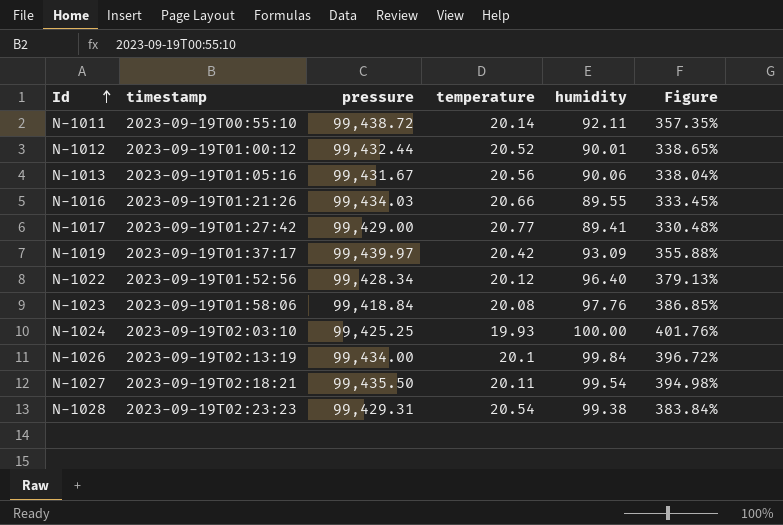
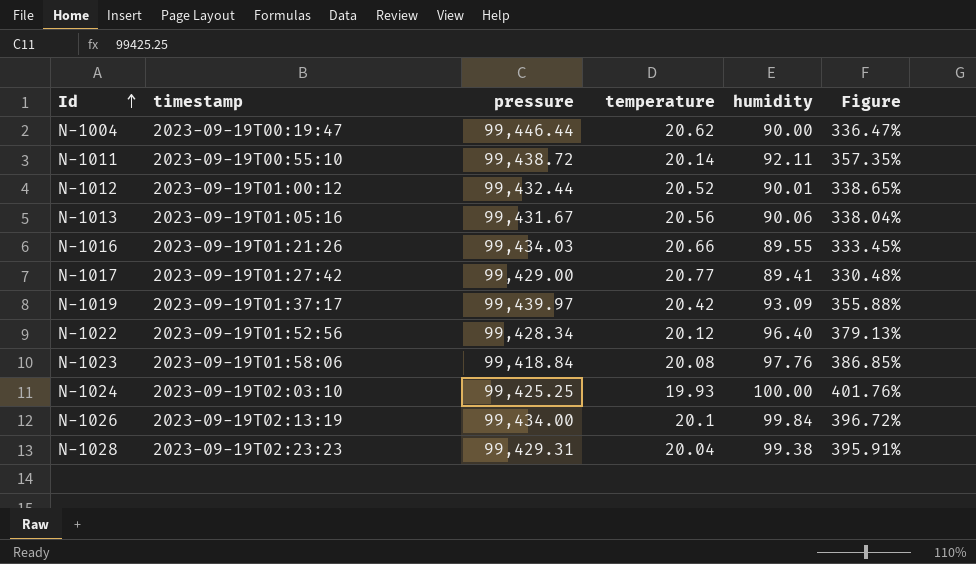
row N-1027: 2023-09-19T02:18:21 | 99,435.50 | 20.11 | 99.54 | 394.98% -> none
row N-1004: none -> 2023-09-19T00:19:47 | 99,446.44 | 20.62 | 90.00 | 336.47%
N-1028 | temperature: 20.54 -> 20.04
N-1028 | Figure: 383.84% -> 395.91%

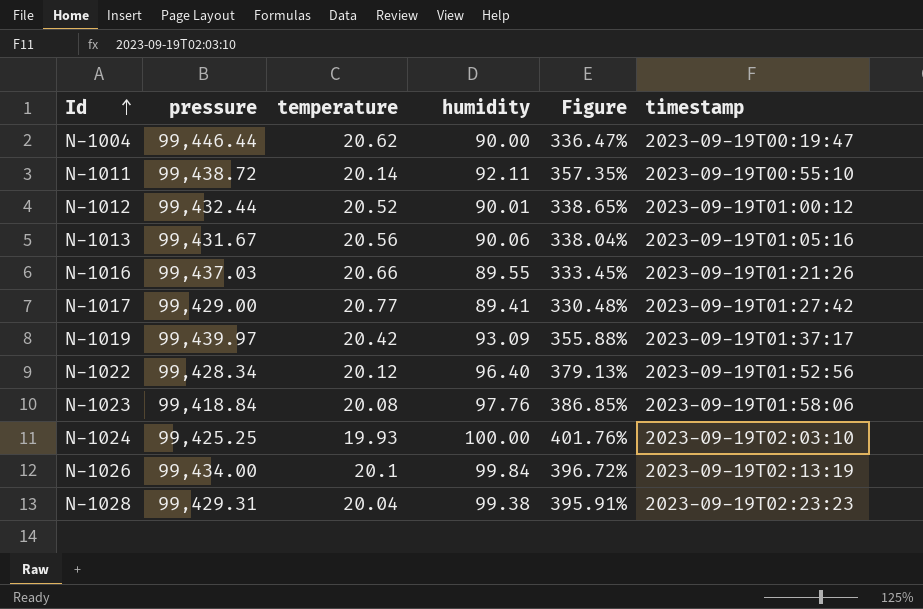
column timestamp | position: 2 -> 6
N-1016 | pressure: 99,434.03 -> 99,437.03

